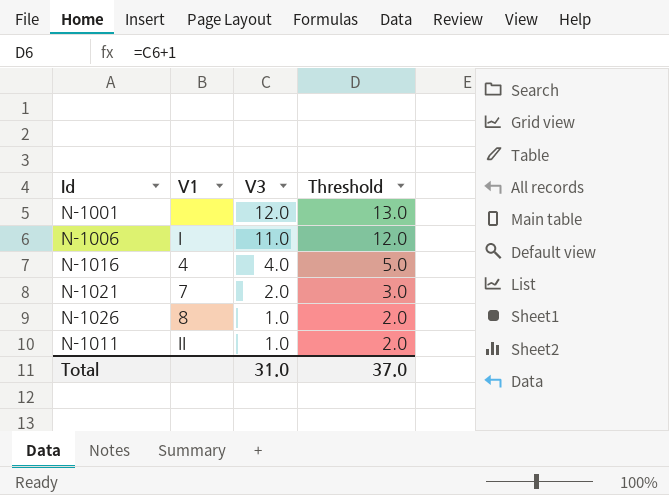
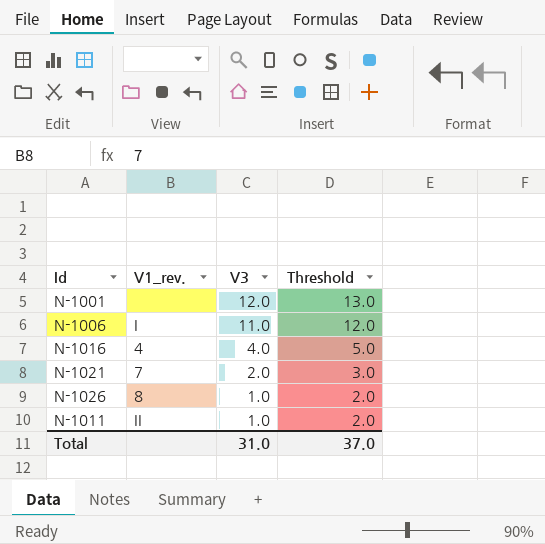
column name: V1 -> V1_rev.

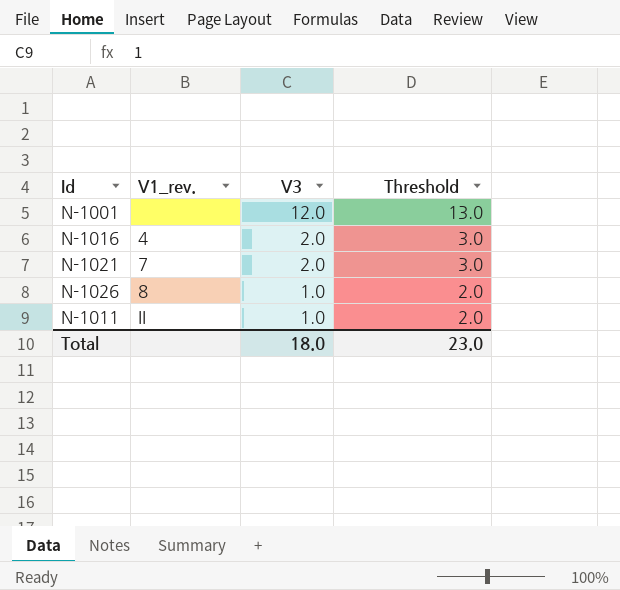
row N-1006: I | 11.0 | 12.0 -> none
N-1016 | V3: 4.0 -> 2.0
N-1016 | Threshold: 5.0 -> 3.0
Total | V3: 31.0 -> 18.0
Total | Threshold: 37.0 -> 23.0

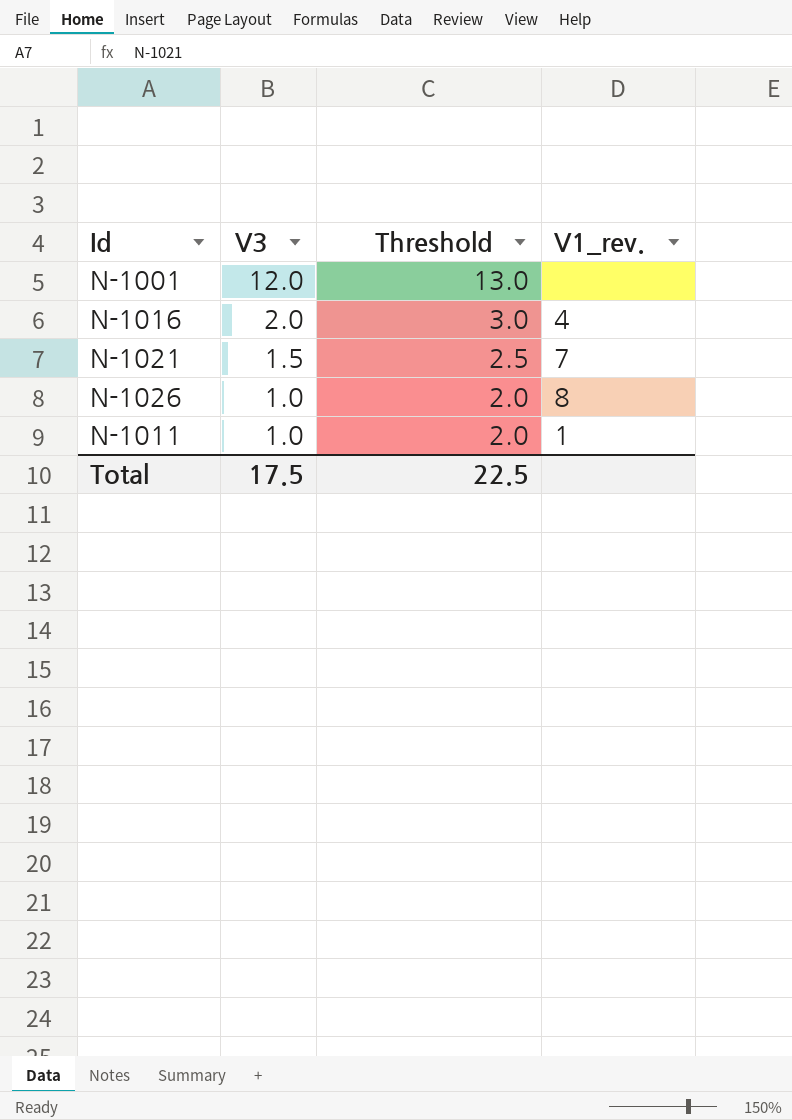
column V1_rev. | position: 2 -> 4
N-1021 | V3: 2.0 -> 1.5
N-1021 | Threshold: 3.0 -> 2.5
N-1011 | V1_rev.: II -> 1
Total | V3: 18.0 -> 17.5
Total | Threshold: 23.0 -> 22.5

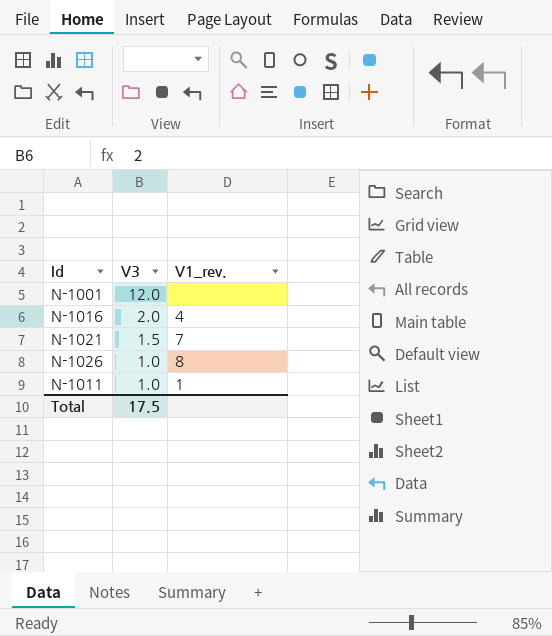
column Threshold | formula: [V3] + 1 -> none

